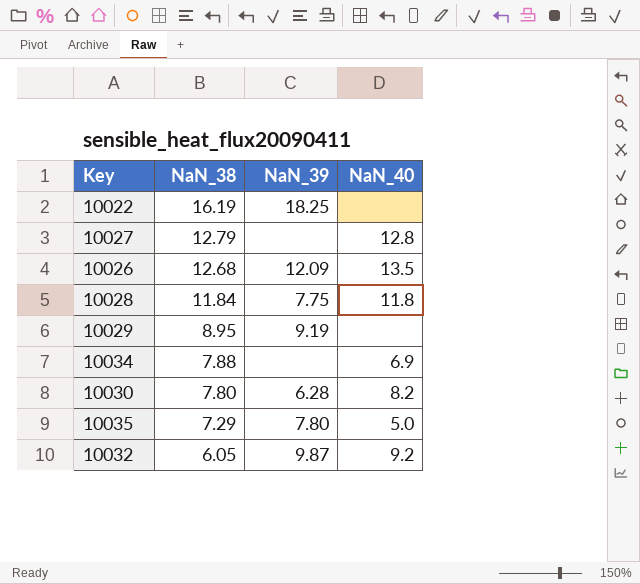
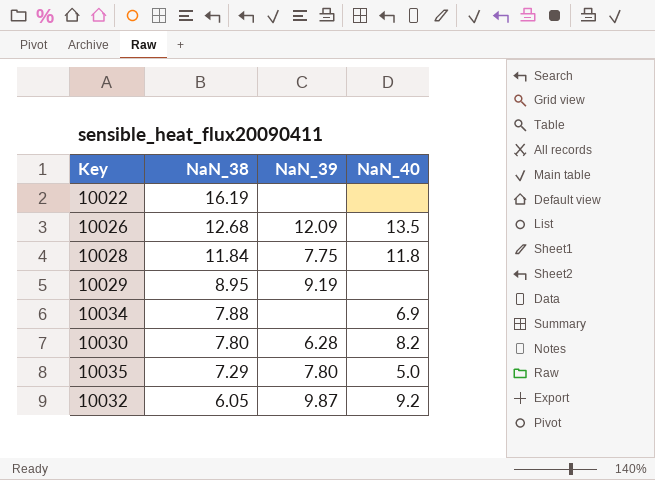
row 10027: 12.79 | none | 12.8 -> none
10022 | NaN_39: 18.25 -> none

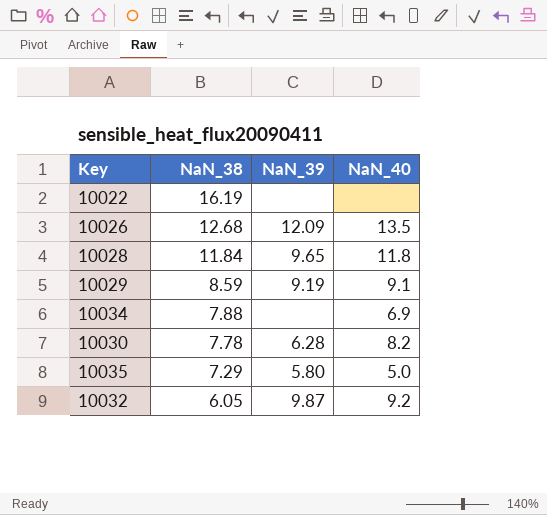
10028 | NaN_39: 7.75 -> 9.65
10029 | NaN_38: 8.95 -> 8.59
10029 | NaN_40: none -> 9.1
10030 | NaN_38: 7.80 -> 7.78
10035 | NaN_39: 7.80 -> 5.80

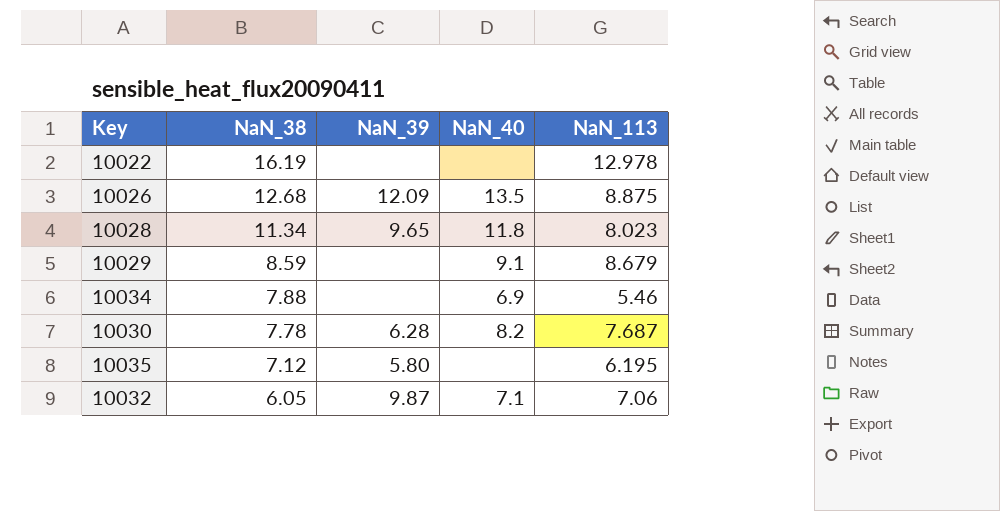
column NaN_113 | position: none -> 5
10028 | NaN_38: 11.84 -> 11.34
10029 | NaN_39: 9.19 -> none
10035 | NaN_38: 7.29 -> 7.12
10035 | NaN_40: 5.0 -> none
10032 | NaN_40: 9.2 -> 7.1

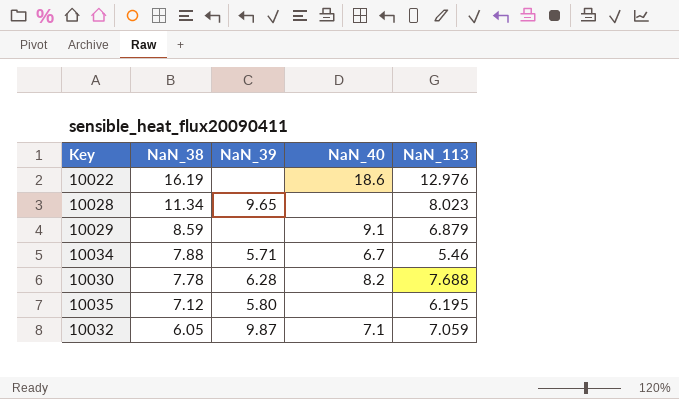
row 10026: 12.68 | 12.09 | 13.5 | 8.875 -> none
10022 | NaN_40: none -> 18.6
10022 | NaN_113: 12.978 -> 12.976
10028 | NaN_40: 11.8 -> none
10029 | NaN_113: 8.679 -> 6.879
10034 | NaN_39: none -> 5.71
10034 | NaN_40: 6.9 -> 6.7
10030 | NaN_113: 7.687 -> 7.688
10032 | NaN_113: 7.06 -> 7.059

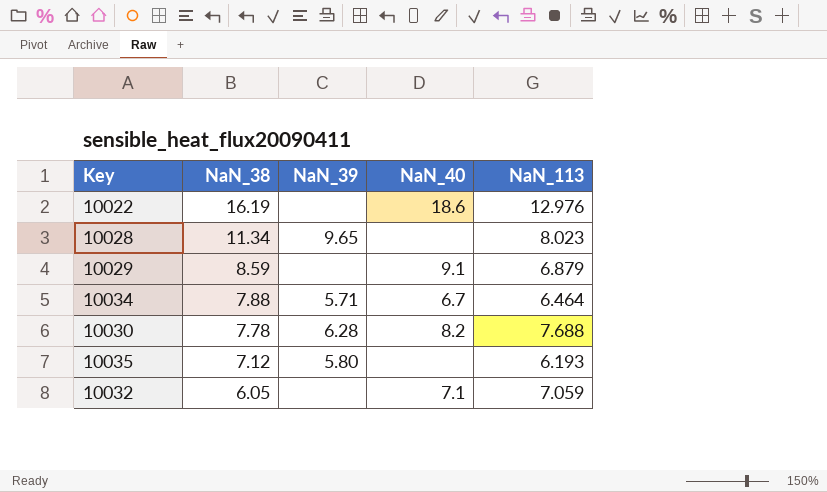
10034 | NaN_113: 5.46 -> 6.464
10035 | NaN_113: 6.195 -> 6.193
10032 | NaN_39: 9.87 -> none

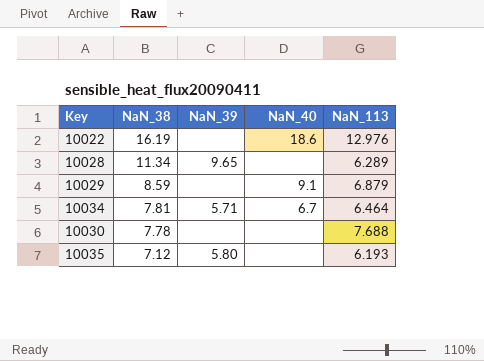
row 10032: 6.05 | none | 7.1 | 7.059 -> none
10028 | NaN_113: 8.023 -> 6.289
10034 | NaN_38: 7.88 -> 7.81
10030 | NaN_39: 6.28 -> none
10030 | NaN_40: 8.2 -> none

